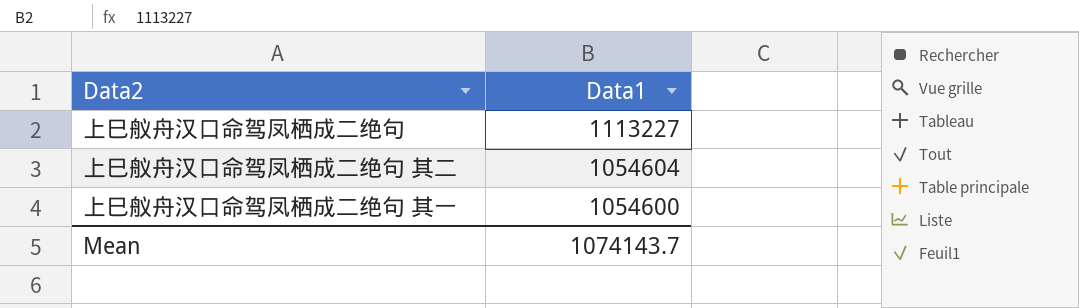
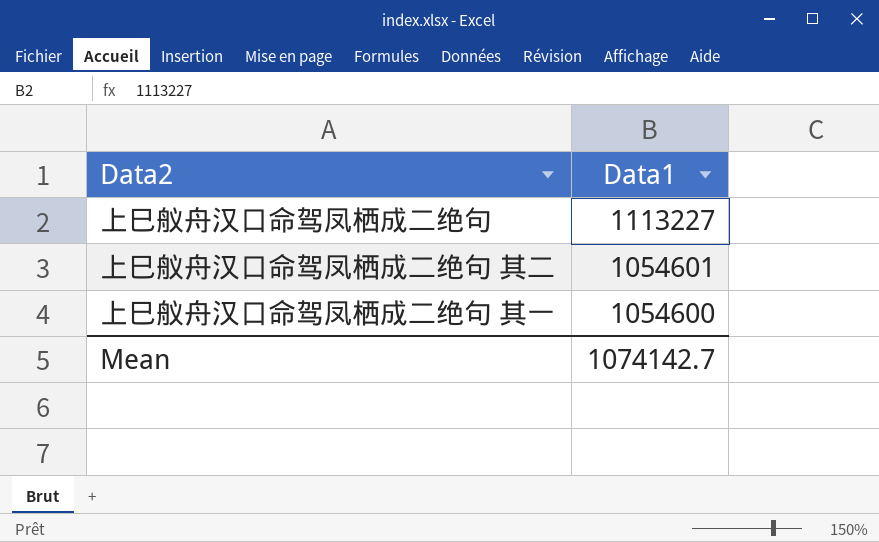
上巳舣舟汉口命驾凤栖成二绝句 其二 | Data1: 1054604 -> 1054601
Mean | Data1: 1074143.7 -> 1074142.7

